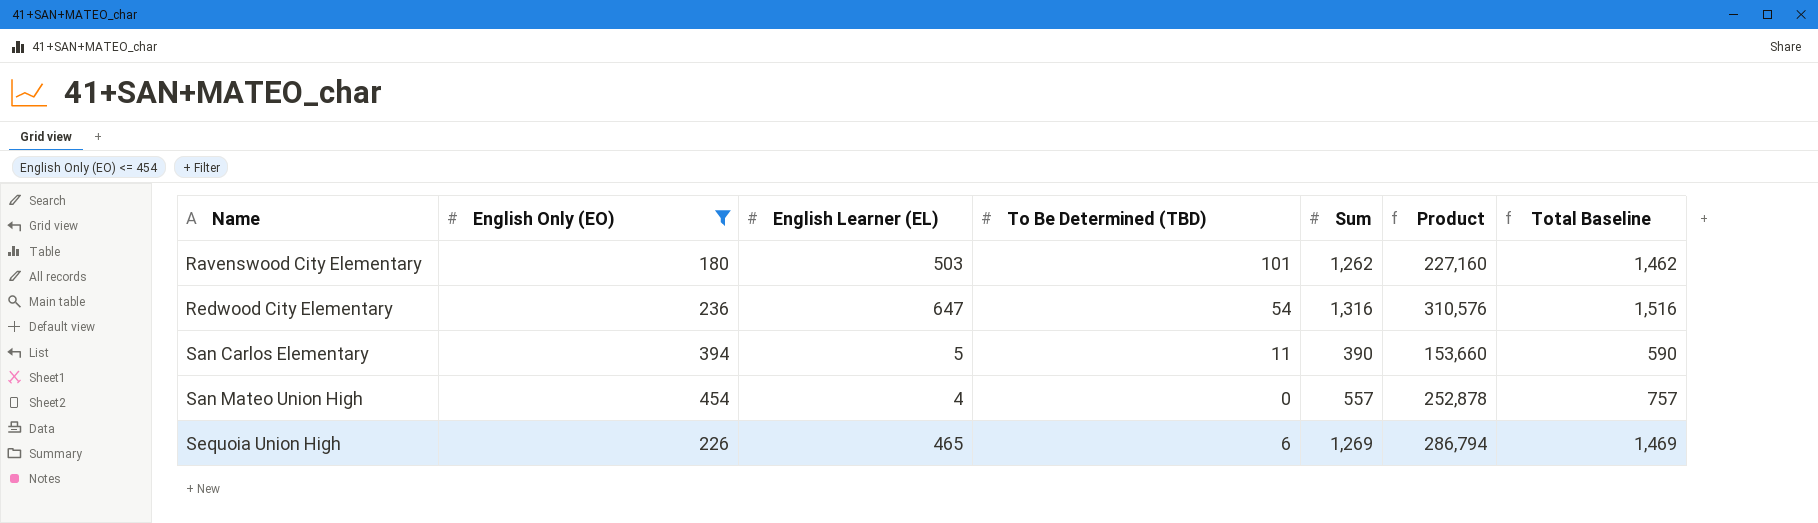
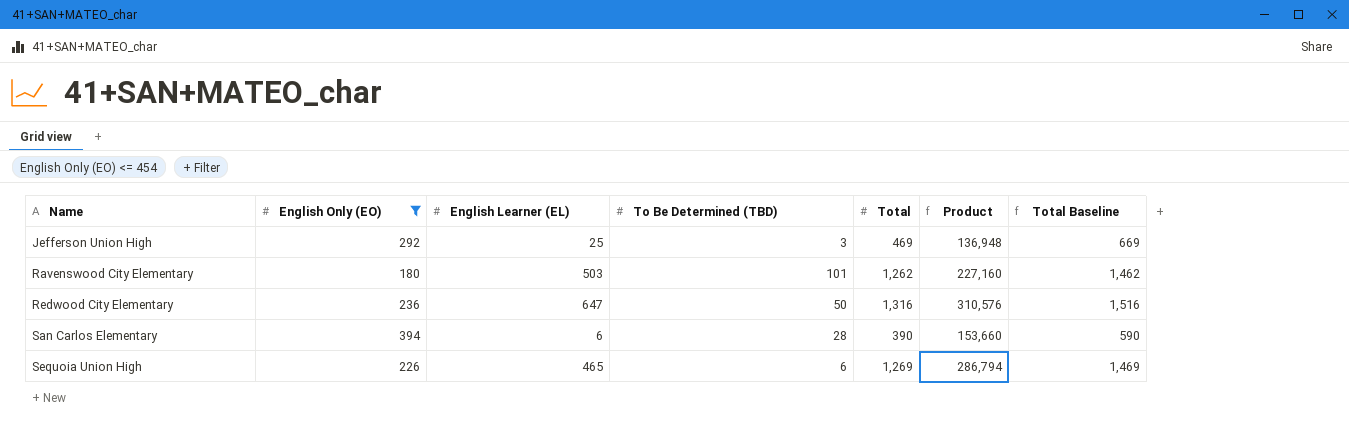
column name: Sum -> Total
row San Mateo Union High: 454 | 4 | 0 | 557 | 252,878 | 757 -> none
row Jefferson Union High: none -> 292 | 25 | 3 | 469 | 136,948 | 669
Redwood City Elementary | To Be Determined (TBD): 54 -> 50
San Carlos Elementary | English Learner (EL): 5 -> 6
San Carlos Elementary | To Be Determined (TBD): 11 -> 28

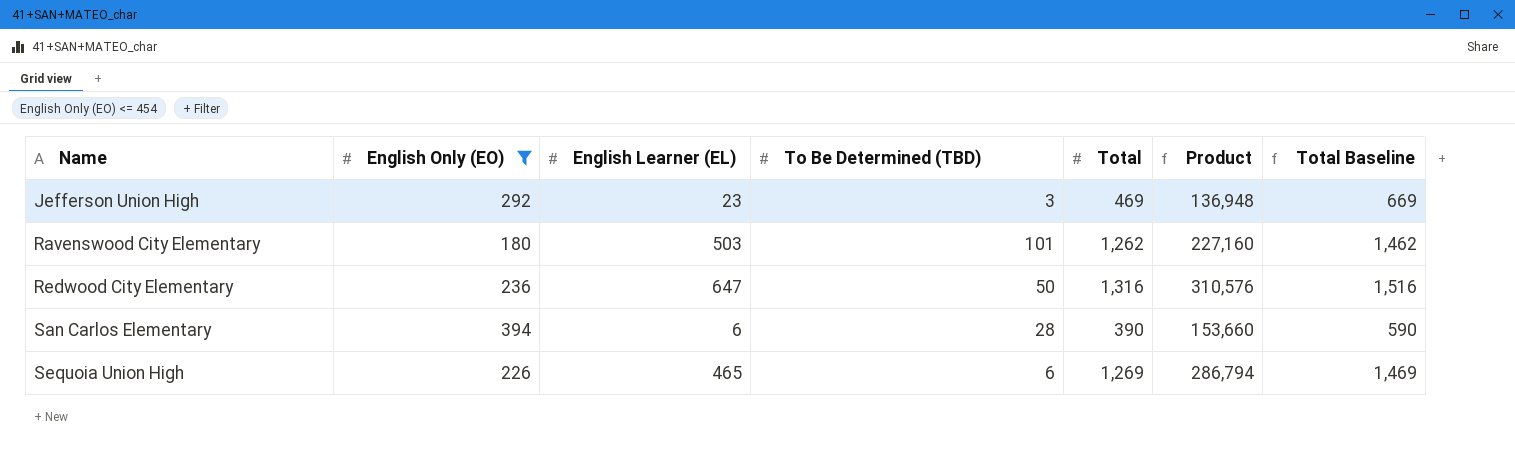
Jefferson Union High | English Learner (EL): 25 -> 23

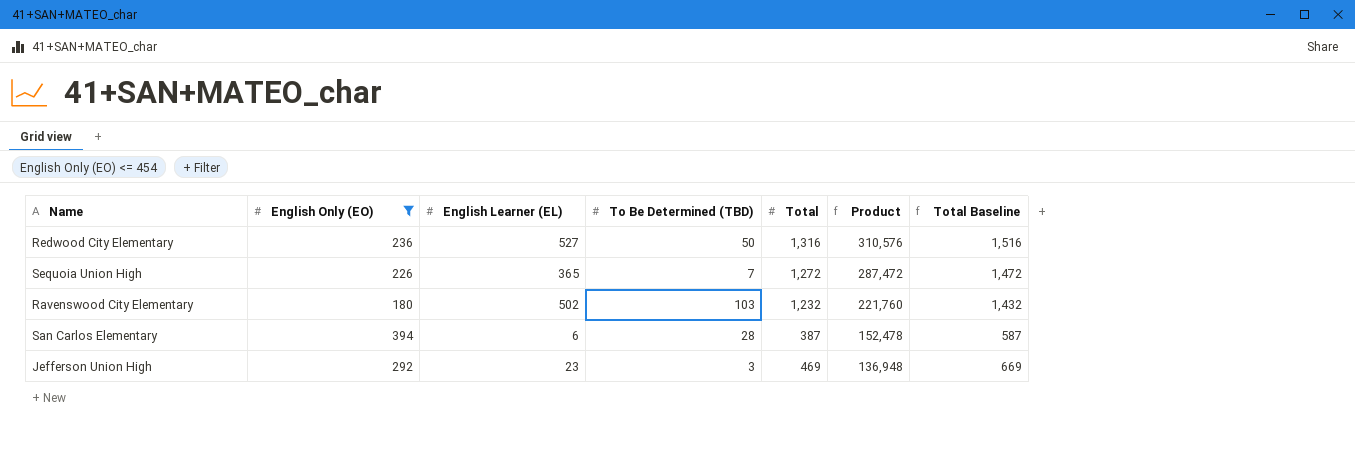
row order: Name ascending -> Product descending
Redwood City Elementary | English Learner (EL): 647 -> 527
Sequoia Union High | English Learner (EL): 465 -> 365
Sequoia Union High | To Be Determined (TBD): 6 -> 7
Sequoia Union High | Total: 1,269 -> 1,272
Sequoia Union High | Product: 286,794 -> 287,472
Sequoia Union High | Total Baseline: 1,469 -> 1,472
Ravenswood City Elementary | English Learner (EL): 503 -> 502
Ravenswood City Elementary | To Be Determined (TBD): 101 -> 103
Ravenswood City Elementary | Total: 1,262 -> 1,232
Ravenswood City Elementary | Product: 227,160 -> 221,760
Ravenswood City Elementary | Total Baseline: 1,462 -> 1,432
San Carlos Elementary | Total: 390 -> 387
San Carlos Elementary | Product: 153,660 -> 152,478
San Carlos Elementary | Total Baseline: 590 -> 587

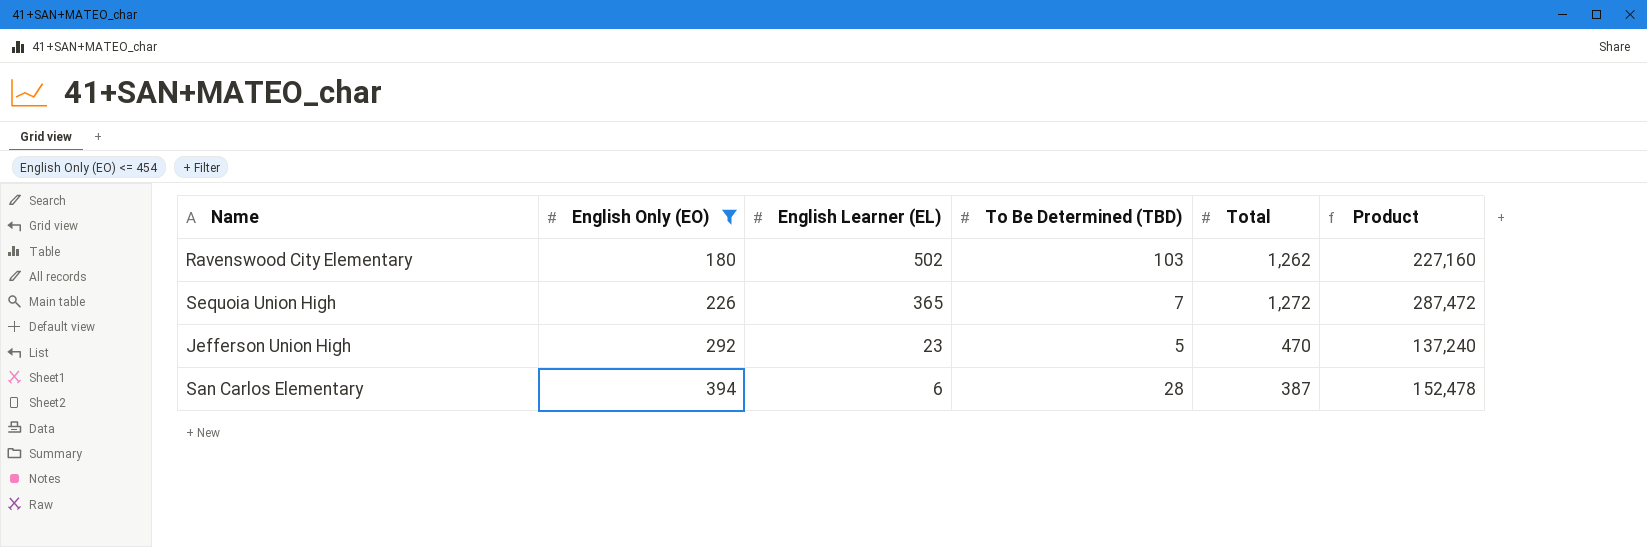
row order: Product descending -> English Only (EO) ascending
column Total Baseline | formula: [Total] + 200 -> none
row Redwood City Elementary: 236 | 527 | 50 | 1,316 | 310,576 | 1,516 -> none
Ravenswood City Elementary | Total: 1,232 -> 1,262
Ravenswood City Elementary | Product: 221,760 -> 227,160
Jefferson Union High | To Be Determined (TBD): 3 -> 5
Jefferson Union High | Total: 469 -> 470
Jefferson Union High | Product: 136,948 -> 137,240

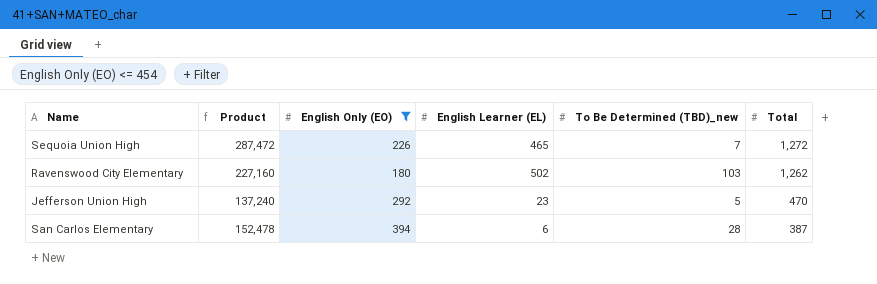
row order: English Only (EO) ascending -> Total descending
column Product | position: 6 -> 2
column name: To Be Determined (TBD) -> To Be Determined (TBD)_new
Sequoia Union High | English Learner (EL): 365 -> 465

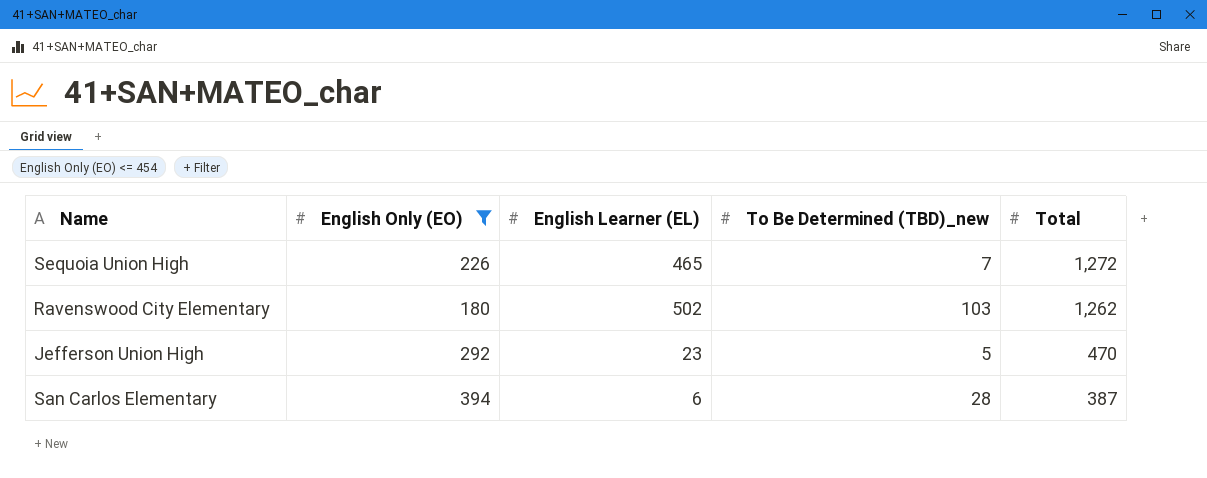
column Product | formula: [English Only (EO)] * [Total] -> none

